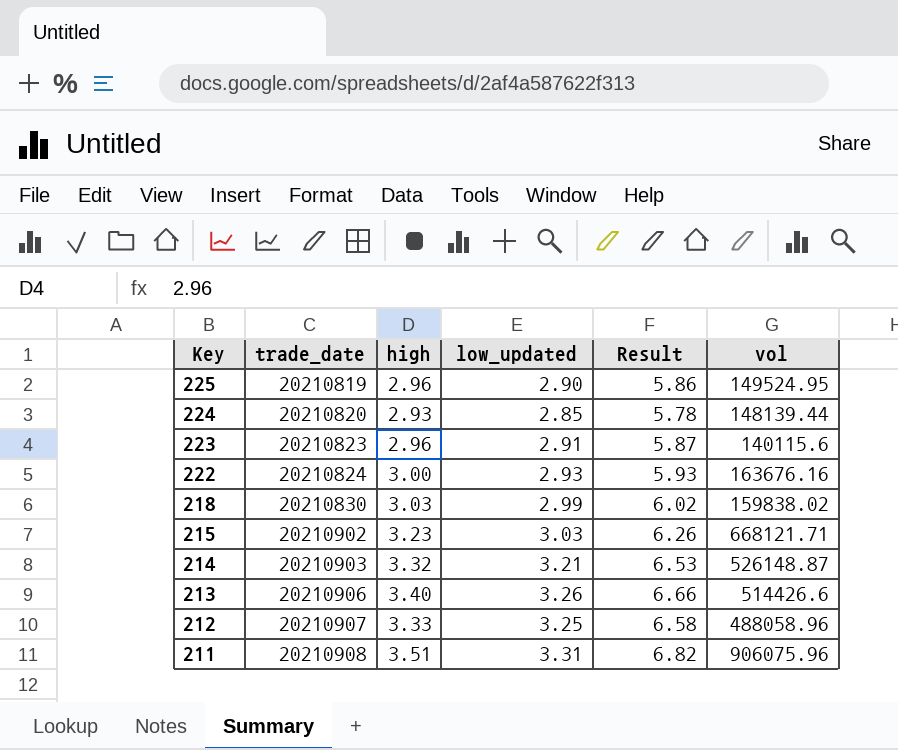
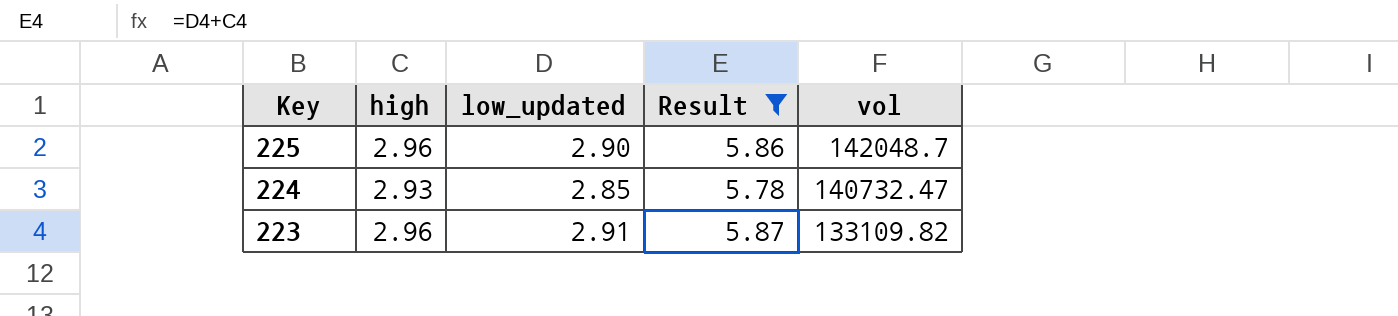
filter: none -> Result <= 5.87
column trade_date | position: 2 -> none
225 | vol: 149524.95 -> 142048.7
224 | vol: 148139.44 -> 140732.47
223 | vol: 140115.6 -> 133109.82

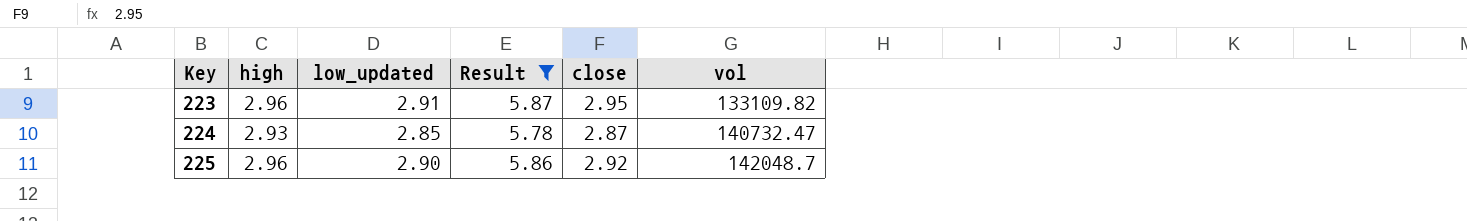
row order: Key descending -> Key ascending
column close | position: none -> 5

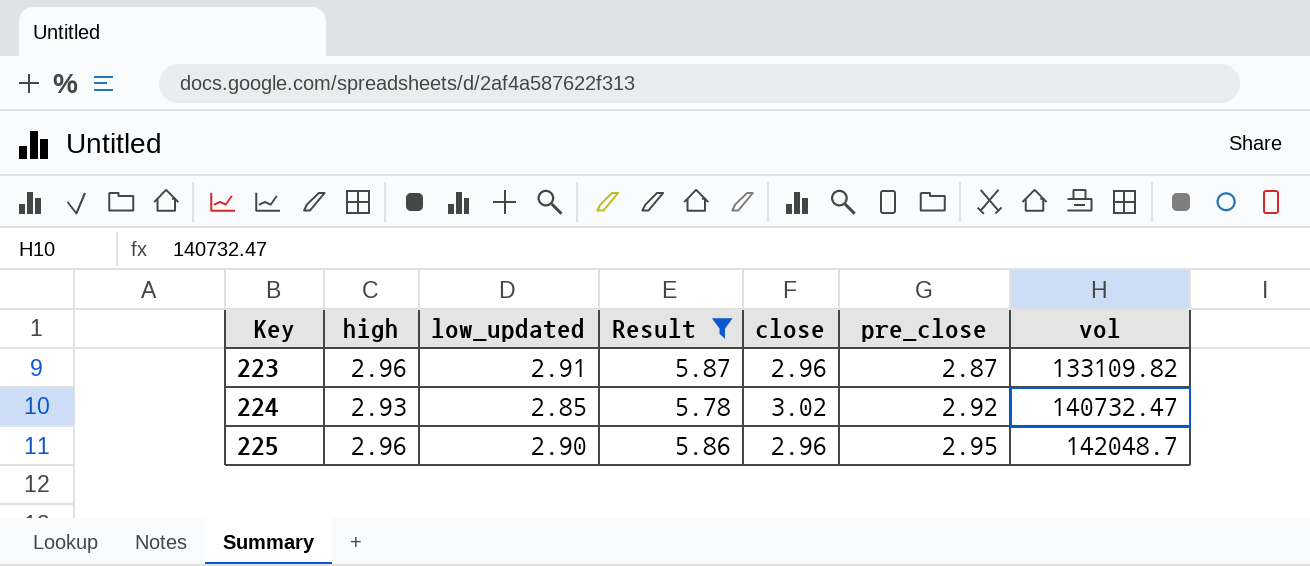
column pre_close | position: none -> 6
223 | close: 2.95 -> 2.96
224 | close: 2.87 -> 3.02
225 | close: 2.92 -> 2.96

